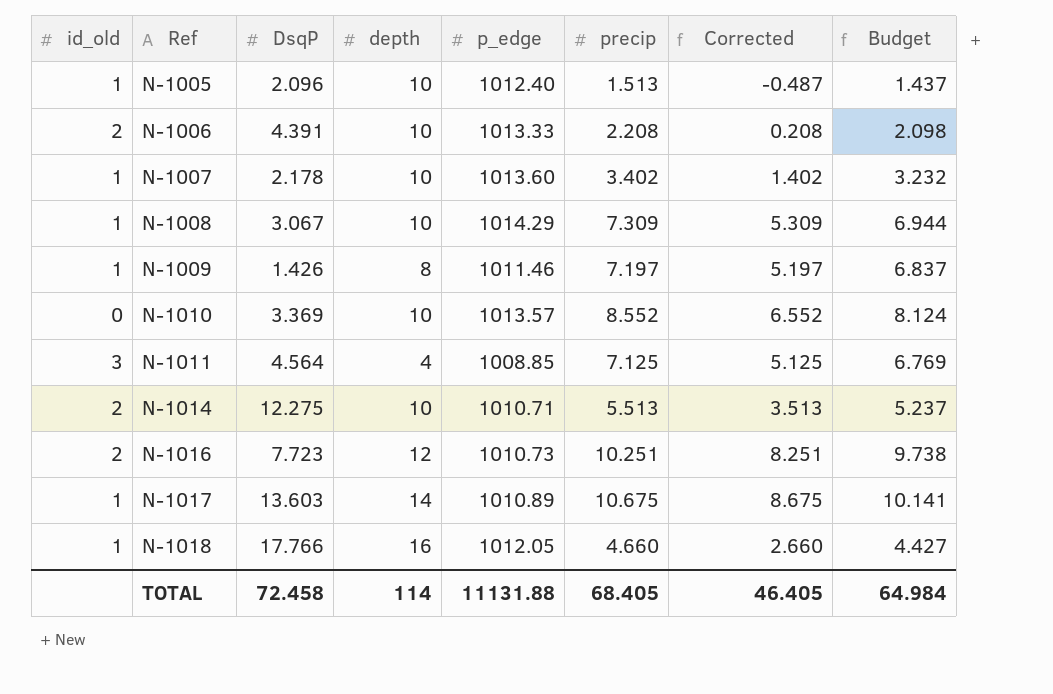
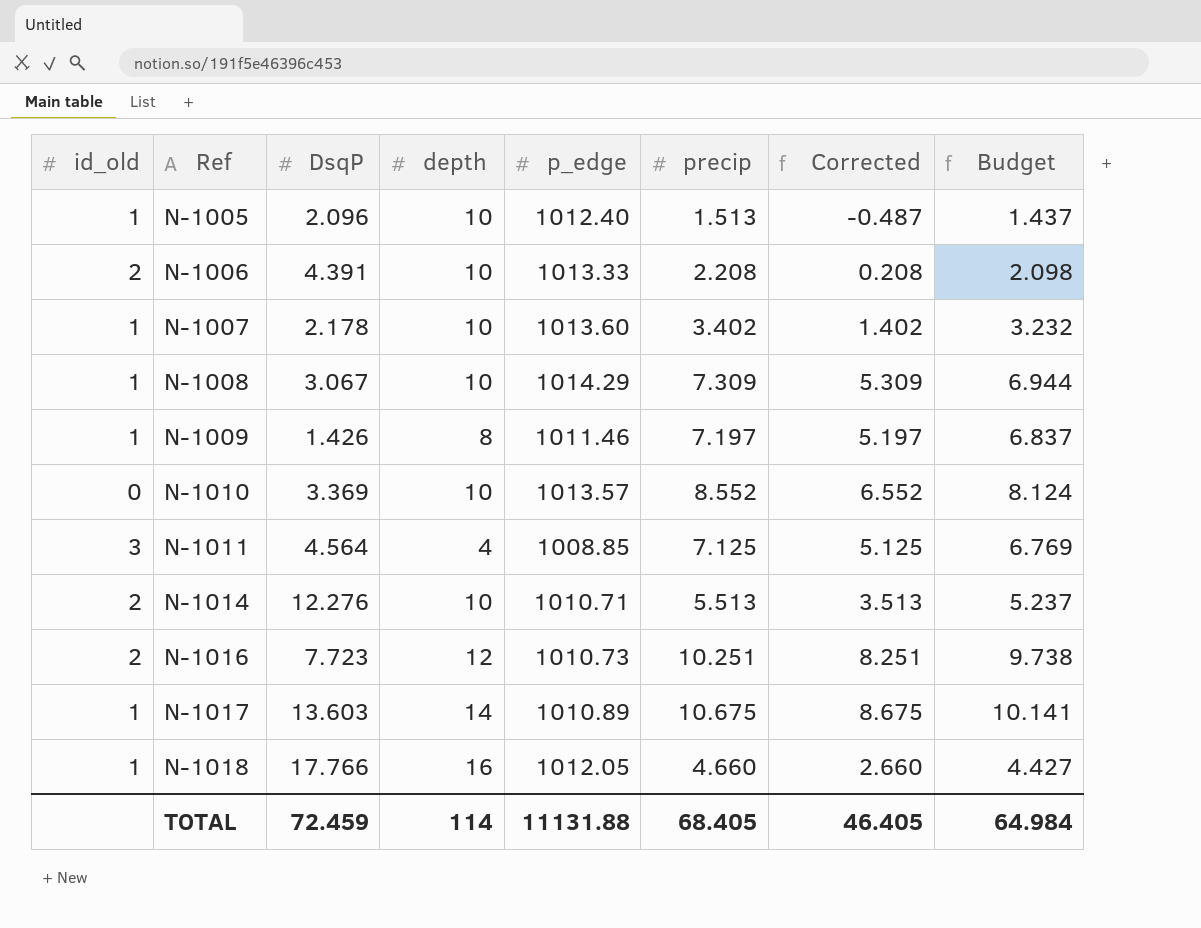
N-1014 | DsqP: 12.275 -> 12.276
TOTAL | DsqP: 72.458 -> 72.459

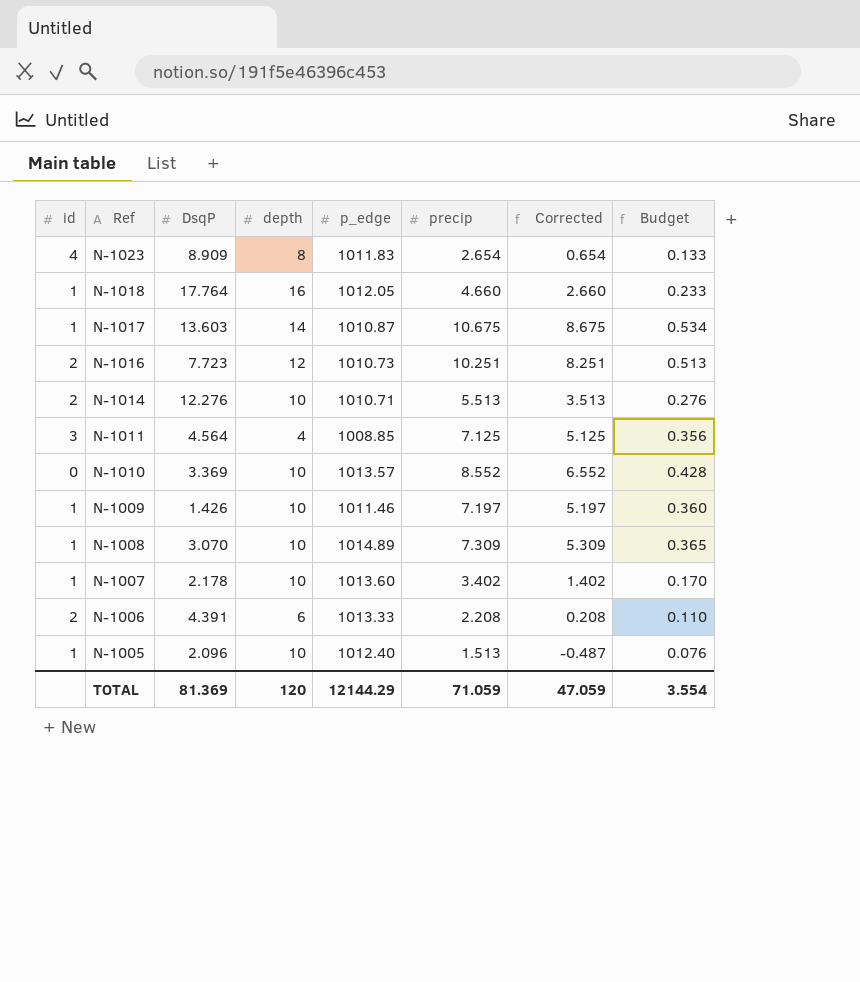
row order: Ref ascending -> Ref descending
column name: id_old -> id
column Budget | formula: [precip] * 0.95 -> [precip] * 0.05
row N-1023: none -> 4 | 8.909 | 8 | 1011.83 | 2.654 | 0.654 | 0.133
N-1018 | DsqP: 17.766 -> 17.764
N-1017 | p_edge: 1010.89 -> 1010.87
N-1009 | depth: 8 -> 10
N-1008 | DsqP: 3.067 -> 3.070
N-1008 | p_edge: 1014.29 -> 1014.89
N-1006 | depth: 10 -> 6
TOTAL | DsqP: 72.459 -> 81.369
TOTAL | depth: 114 -> 120
TOTAL | p_edge: 11131.88 -> 12144.29
TOTAL | precip: 68.405 -> 71.059
TOTAL | Corrected: 46.405 -> 47.059
TOTAL | Budget: 64.984 -> 3.554

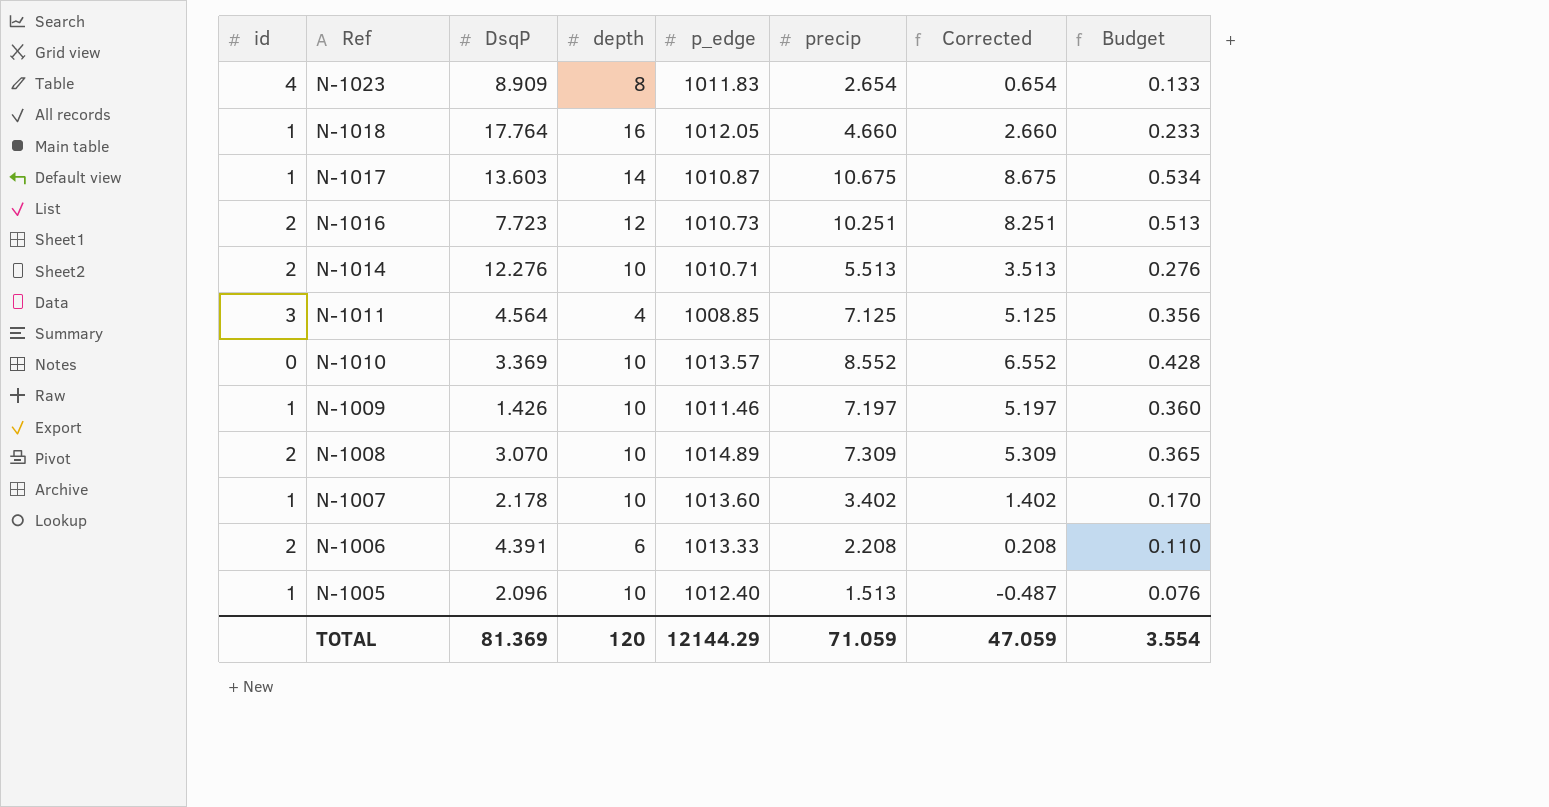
N-1008 | id: 1 -> 2

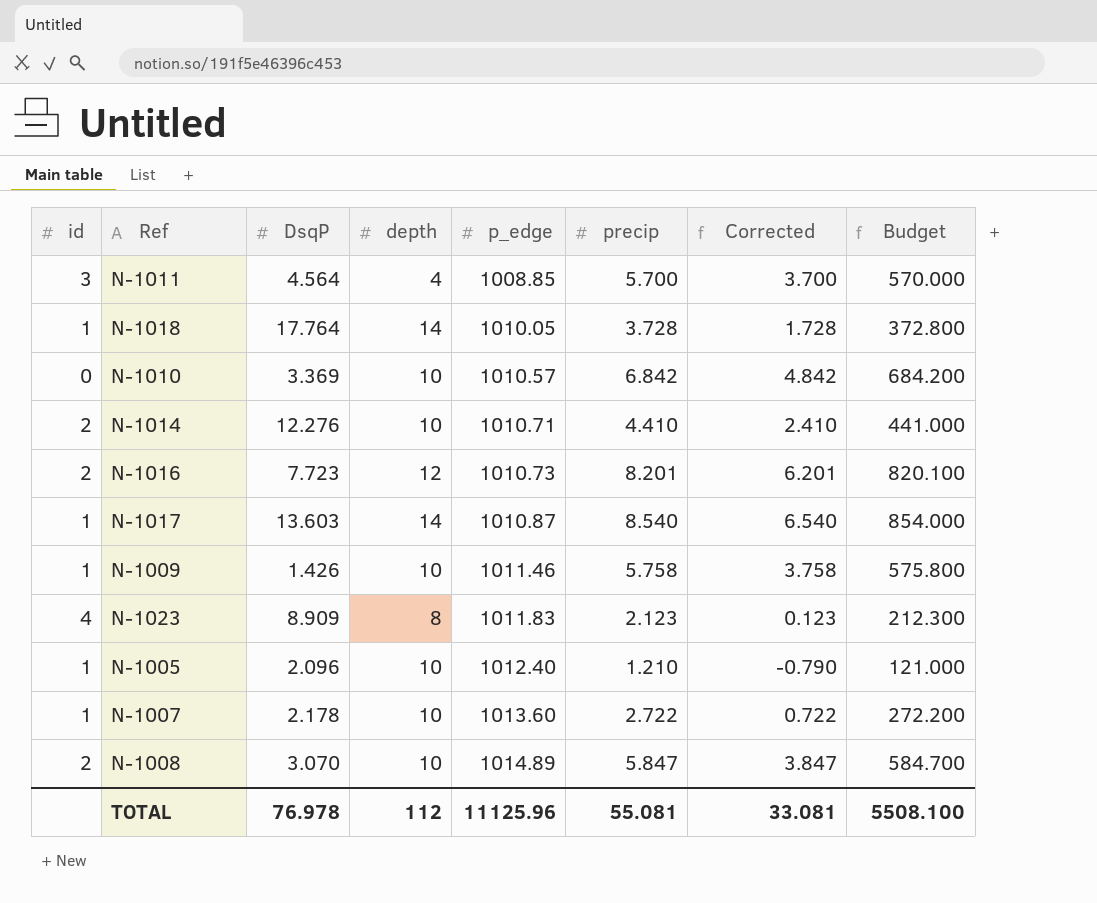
row order: Ref descending -> p_edge ascending
column Budget | formula: [precip] * 0.05 -> [precip] * 100
row N-1006: 2 | 4.391 | 6 | 1013.33 | 2.208 | 0.208 | 0.110 -> none
N-1011 | precip: 7.125 -> 5.700
N-1011 | Corrected: 5.125 -> 3.700
N-1018 | depth: 16 -> 14
N-1018 | p_edge: 1012.05 -> 1010.05
N-1018 | precip: 4.660 -> 3.728
N-1018 | Corrected: 2.660 -> 1.728
N-1010 | p_edge: 1013.57 -> 1010.57
N-1010 | precip: 8.552 -> 6.842
N-1010 | Corrected: 6.552 -> 4.842
N-1014 | precip: 5.513 -> 4.410
N-1014 | Corrected: 3.513 -> 2.410
N-1016 | precip: 10.251 -> 8.201
N-1016 | Corrected: 8.251 -> 6.201
N-1017 | precip: 10.675 -> 8.540
N-1017 | Corrected: 8.675 -> 6.540
N-1009 | precip: 7.197 -> 5.758
N-1009 | Corrected: 5.197 -> 3.758
N-1023 | precip: 2.654 -> 2.123
N-1023 | Corrected: 0.654 -> 0.123
N-1005 | precip: 1.513 -> 1.210
N-1005 | Corrected: -0.487 -> -0.790
N-1007 | precip: 3.402 -> 2.722
N-1007 | Corrected: 1.402 -> 0.722
N-1008 | precip: 7.309 -> 5.847
N-1008 | Corrected: 5.309 -> 3.847
TOTAL | DsqP: 81.369 -> 76.978
TOTAL | depth: 120 -> 112
TOTAL | p_edge: 12144.29 -> 11125.96
TOTAL | precip: 71.059 -> 55.081
TOTAL | Corrected: 47.059 -> 33.081
TOTAL | Budget: 3.554 -> 5508.100

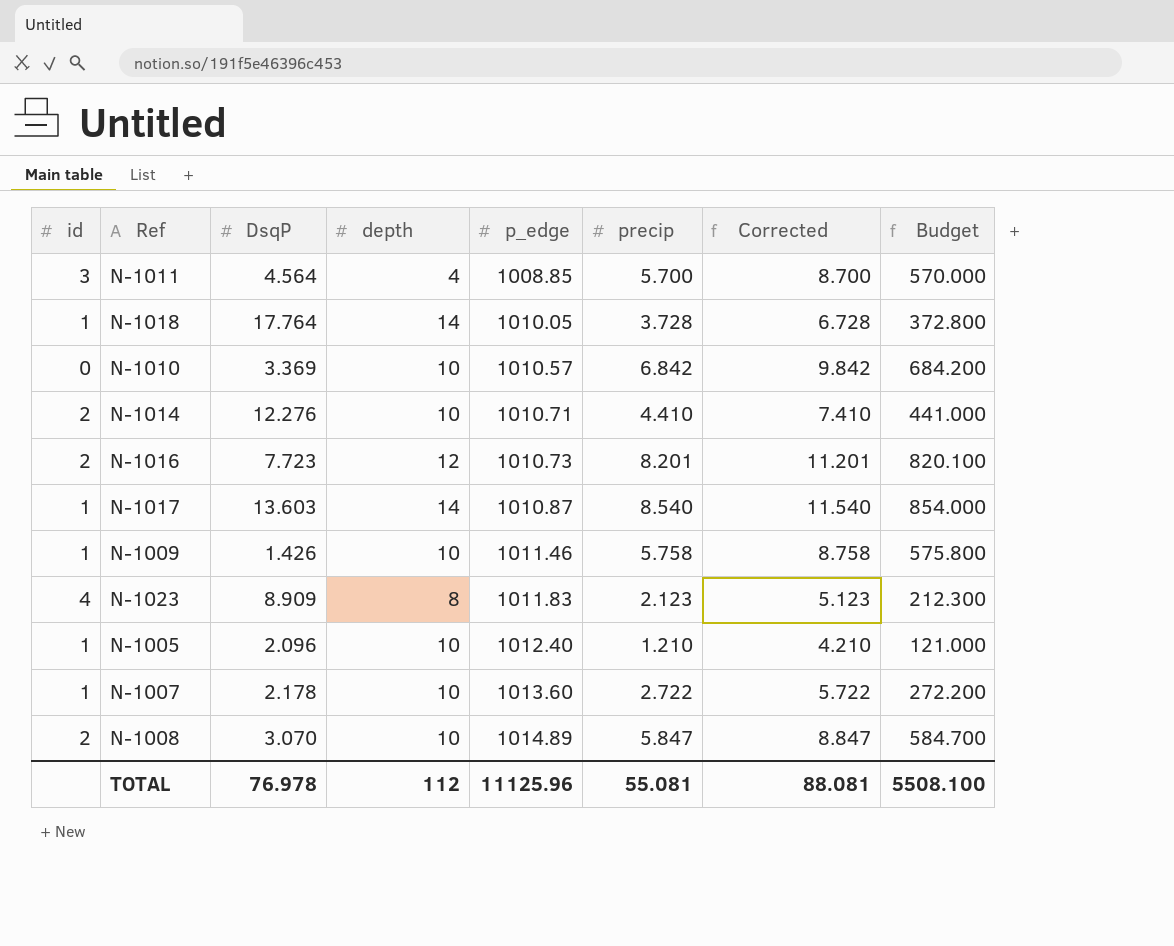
column Corrected | formula: [precip] - 2 -> [precip] + 3
TOTAL | Corrected: 33.081 -> 88.081

